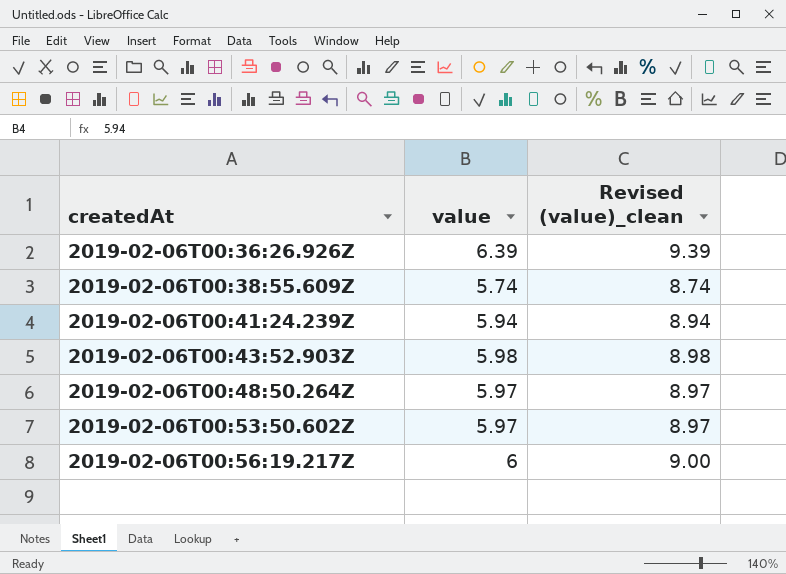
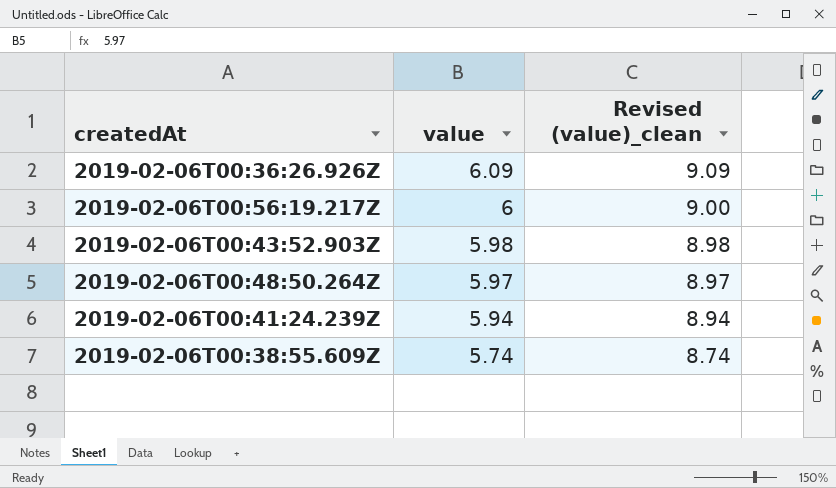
row order: createdAt ascending -> value descending
row 2019-02-06T00:53:50.602Z: 5.97 | 8.97 -> none
2019-02-06T00:36:26.926Z | value: 6.39 -> 6.09
2019-02-06T00:36:26.926Z | Revised (value)_clean: 9.39 -> 9.09

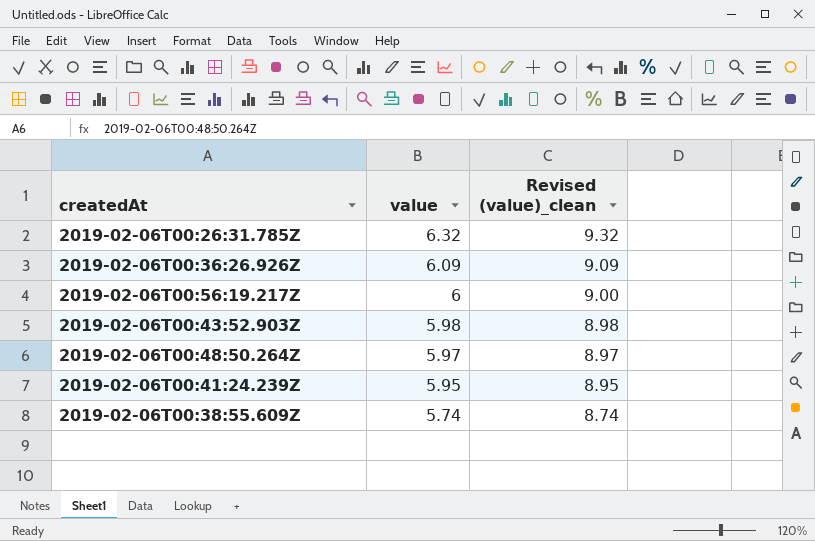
row 2019-02-06T00:26:31.785Z: none -> 6.32 | 9.32
2019-02-06T00:41:24.239Z | value: 5.94 -> 5.95
2019-02-06T00:41:24.239Z | Revised (value)_clean: 8.94 -> 8.95

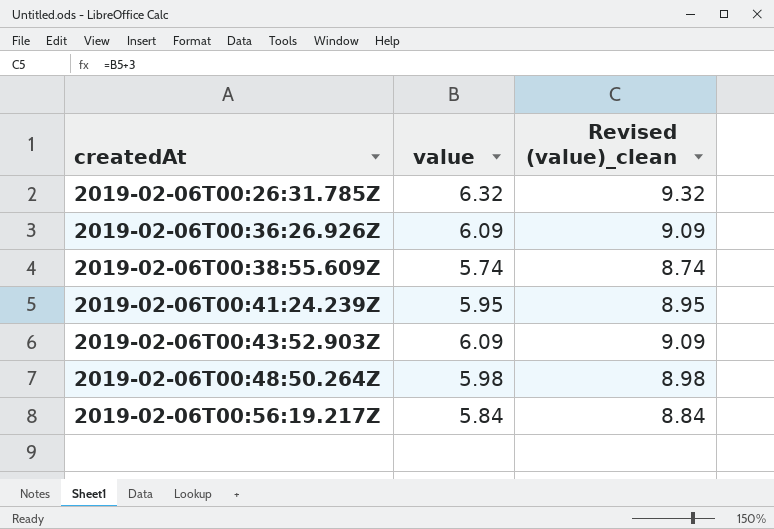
row order: value descending -> createdAt ascending
2019-02-06T00:43:52.903Z | value: 5.98 -> 6.09
2019-02-06T00:43:52.903Z | Revised (value)_clean: 8.98 -> 9.09
2019-02-06T00:48:50.264Z | value: 5.97 -> 5.98
2019-02-06T00:48:50.264Z | Revised (value)_clean: 8.97 -> 8.98
2019-02-06T00:56:19.217Z | value: 6 -> 5.84
2019-02-06T00:56:19.217Z | Revised (value)_clean: 9.00 -> 8.84

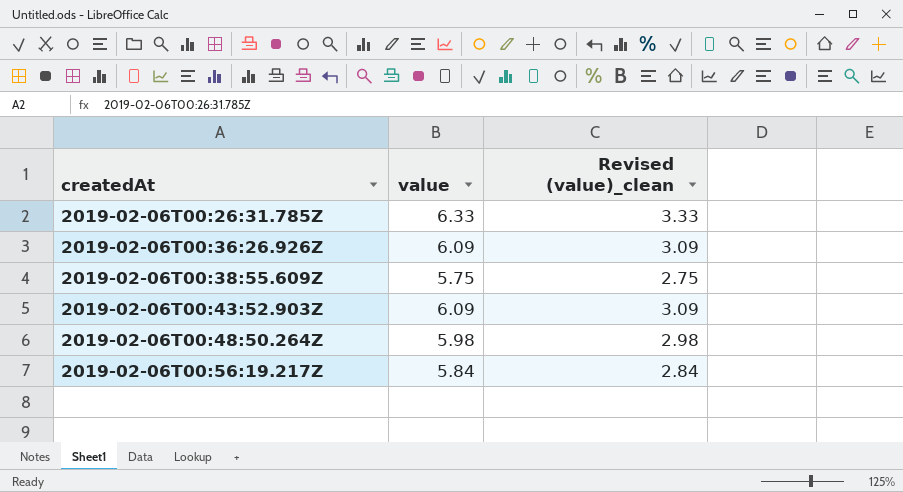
column Revised (value)_clean | formula: [value] + 3 -> [value] - 3
row 2019-02-06T00:41:24.239Z: 5.95 | 8.95 -> none
2019-02-06T00:26:31.785Z | value: 6.32 -> 6.33
2019-02-06T00:38:55.609Z | value: 5.74 -> 5.75

